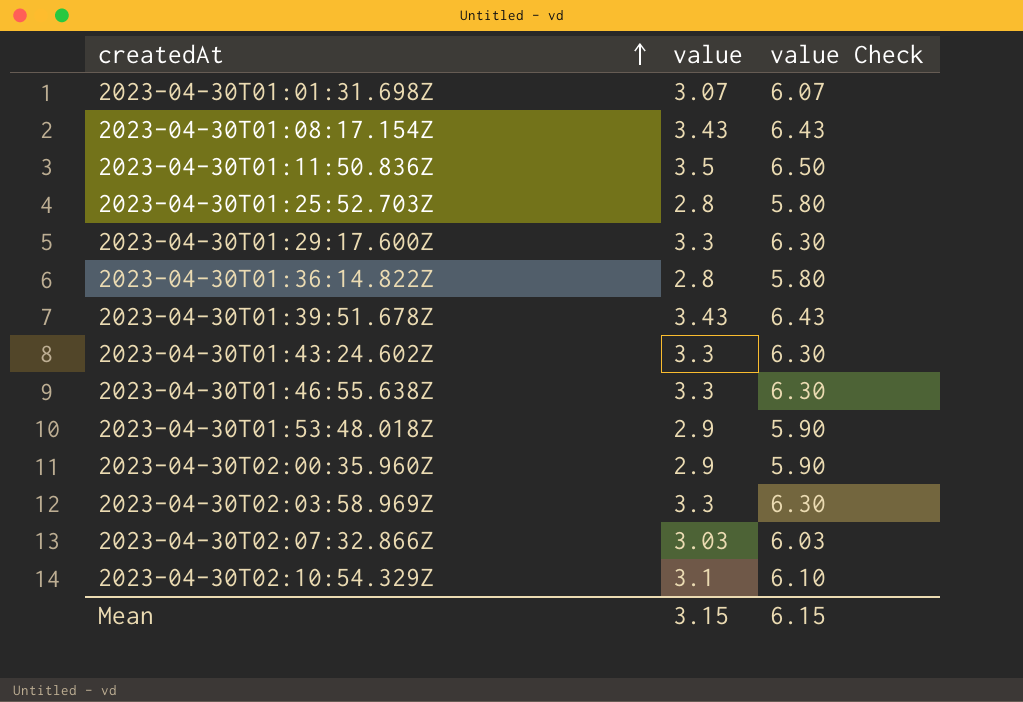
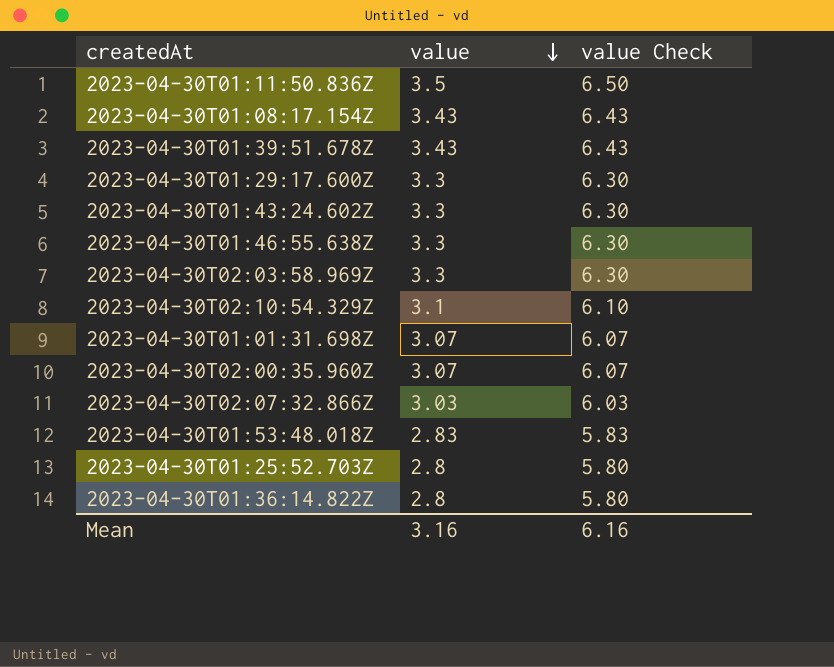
row order: createdAt ascending -> value descending
2023-04-30T02:00:35.960Z | value: 2.9 -> 3.07
2023-04-30T02:00:35.960Z | value Check: 5.90 -> 6.07
2023-04-30T01:53:48.018Z | value: 2.9 -> 2.83
2023-04-30T01:53:48.018Z | value Check: 5.90 -> 5.83
Mean | value: 3.15 -> 3.16
Mean | value Check: 6.15 -> 6.16

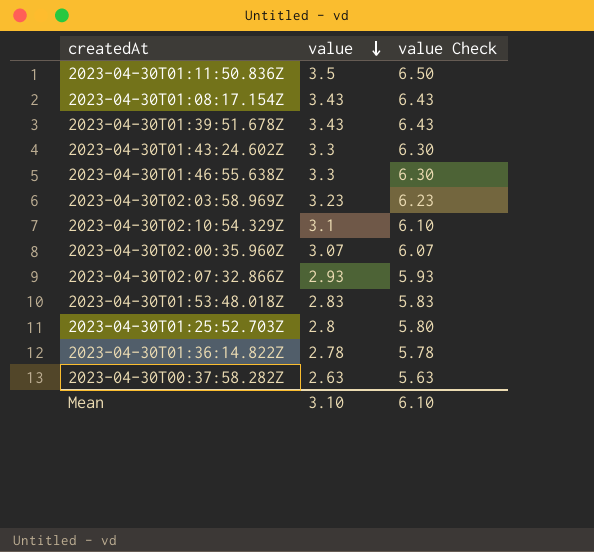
row 2023-04-30T01:29:17.600Z: 3.3 | 6.30 -> none
row 2023-04-30T01:01:31.698Z: 3.07 | 6.07 -> none
2023-04-30T02:03:58.969Z | value: 3.3 -> 3.23
2023-04-30T02:03:58.969Z | value Check: 6.30 -> 6.23
2023-04-30T02:07:32.866Z | value: 3.03 -> 2.93
2023-04-30T02:07:32.866Z | value Check: 6.03 -> 5.93
2023-04-30T01:36:14.822Z | value: 2.8 -> 2.78
2023-04-30T01:36:14.822Z | value Check: 5.80 -> 5.78
row 2023-04-30T00:37:58.282Z: none -> 2.63 | 5.63
Mean | value: 3.16 -> 3.10
Mean | value Check: 6.16 -> 6.10

